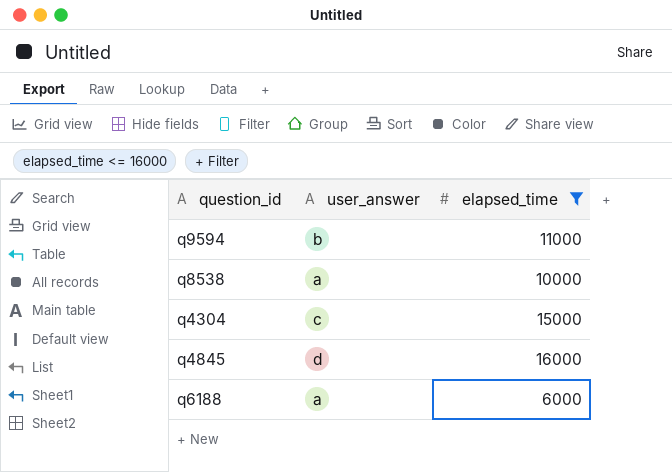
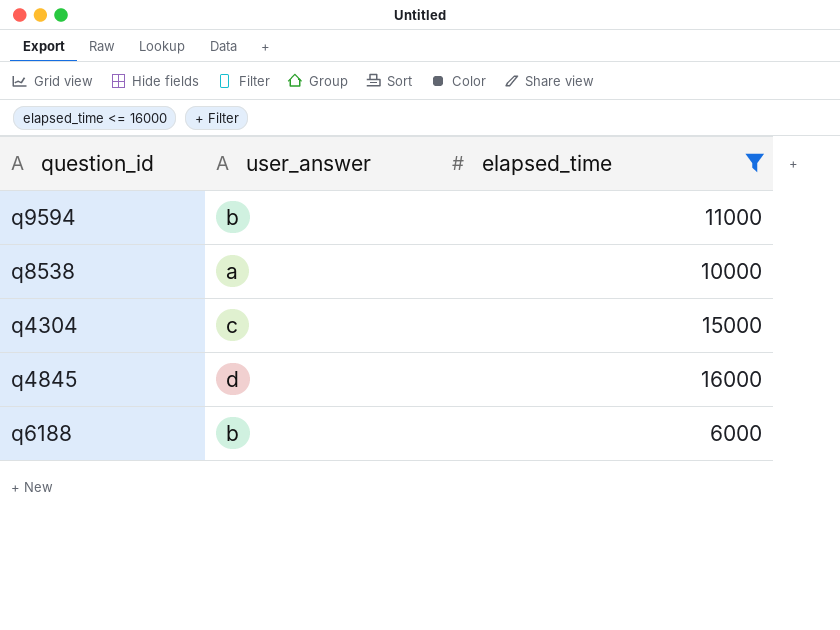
q6188 | user_answer: a -> b

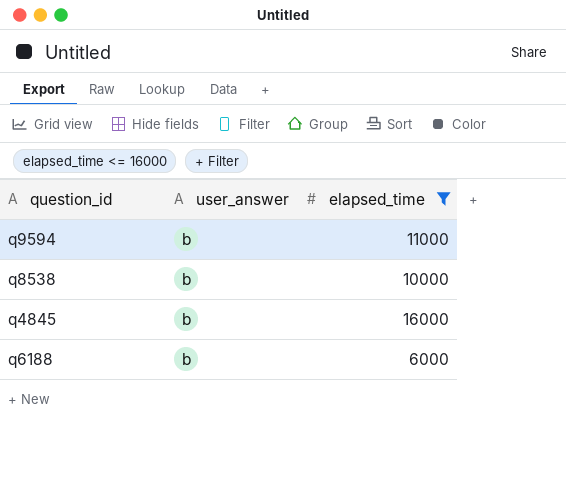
row q4304: c | 15000 -> none
q8538 | user_answer: a -> b
q4845 | user_answer: d -> b

